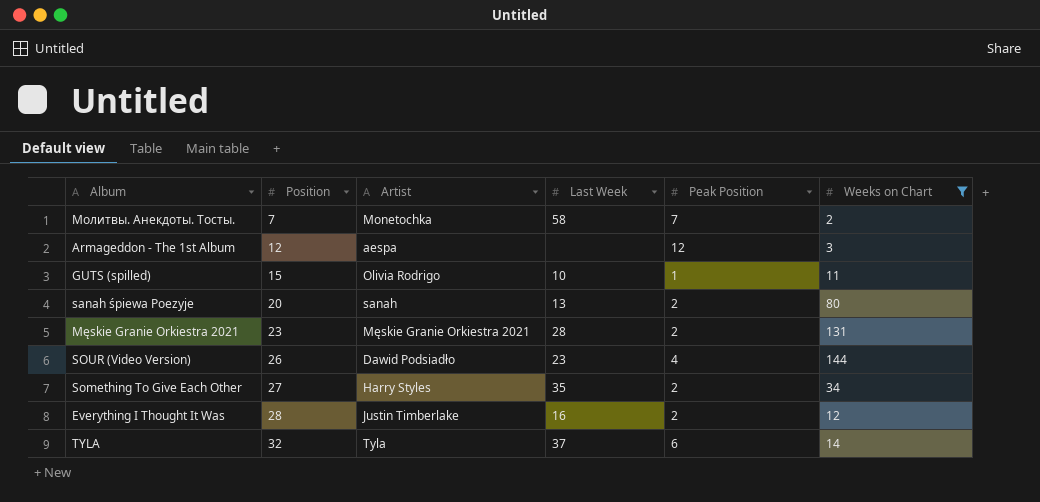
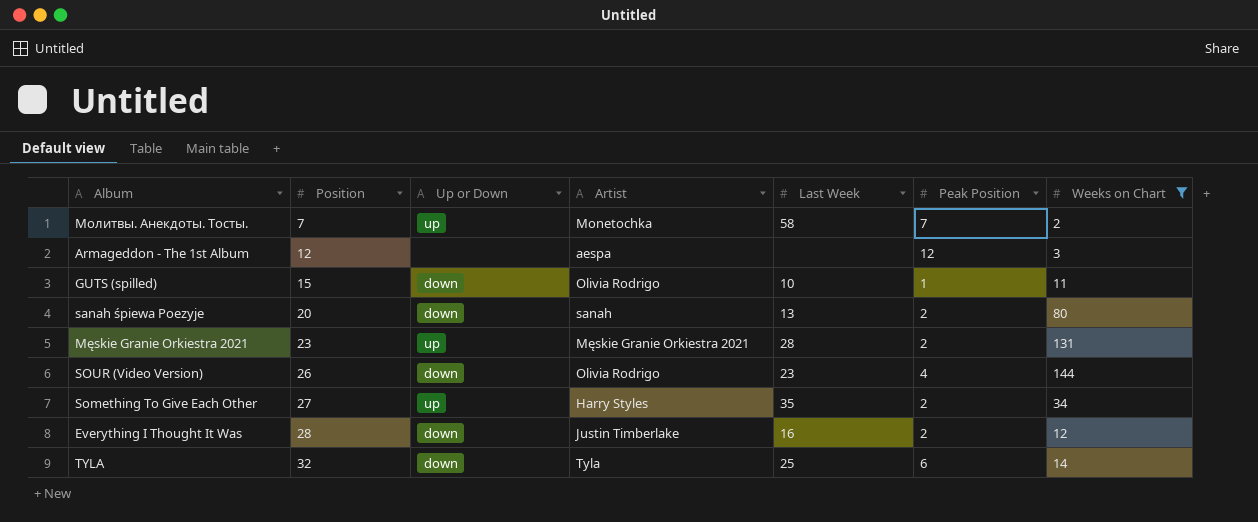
column Up or Down | position: none -> 3
SOUR (Video Version) | Artist: Dawid Podsiadło -> Olivia Rodrigo
TYLA | Last Week: 37 -> 25

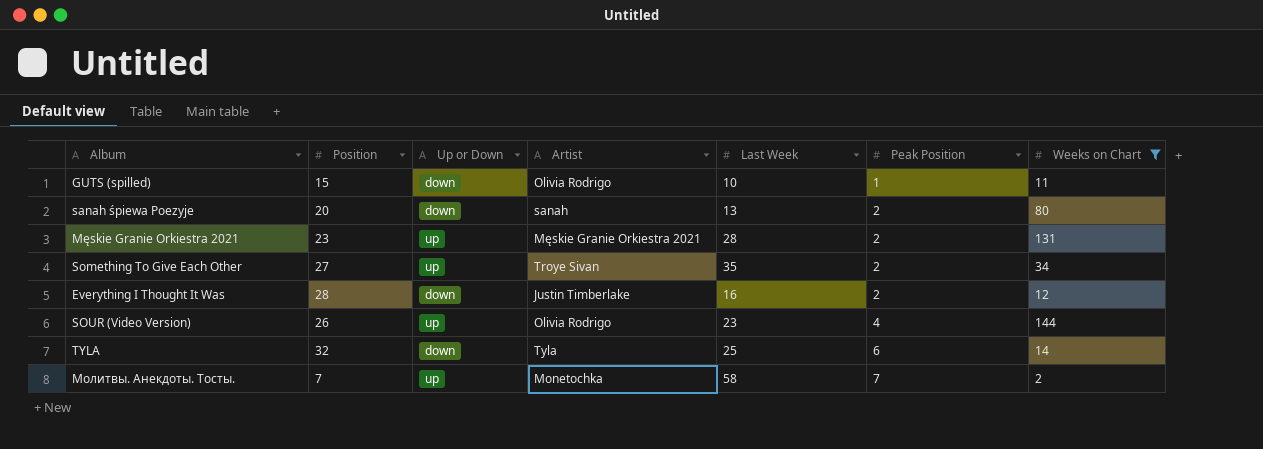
row order: Position ascending -> Peak Position ascending
row Armageddon - The 1st Album: 12 | none | aespa | none | 12 | 3 -> none
Something To Give Each Other | Artist: Harry Styles -> Troye Sivan
SOUR (Video Version) | Up or Down: down -> up

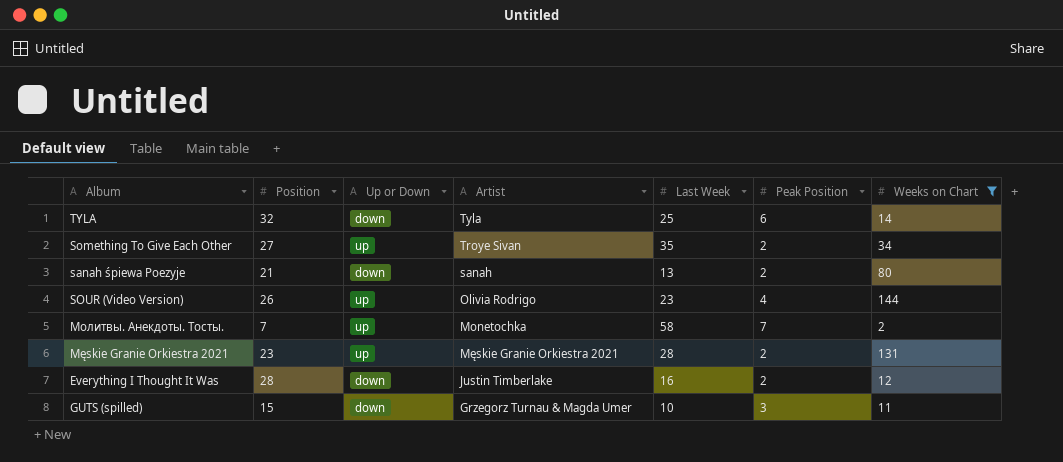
row order: Peak Position ascending -> Artist descending
sanah śpiewa Poezyje | Position: 20 -> 21
GUTS (spilled) | Artist: Olivia Rodrigo -> Grzegorz Turnau & Magda Umer
GUTS (spilled) | Peak Position: 1 -> 3

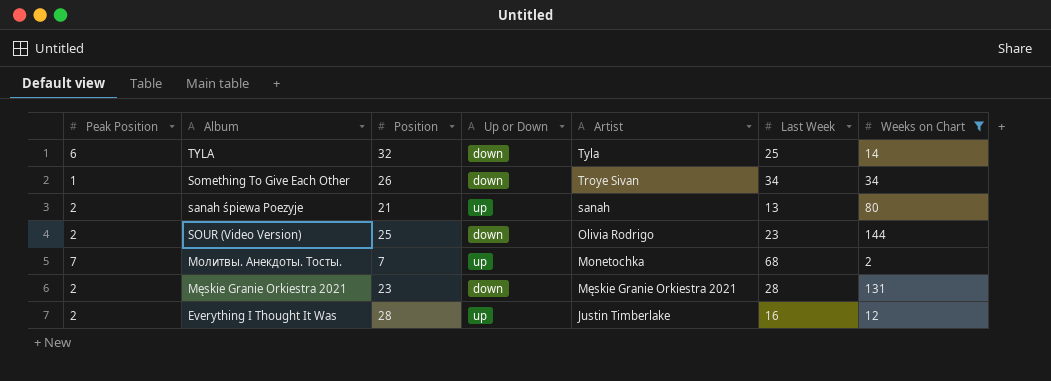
column Peak Position | position: 6 -> 1
row GUTS (spilled): 15 | down | Grzegorz Turnau & Magda Umer | 10 | 3 | 11 -> none
Something To Give Each Other | Peak Position: 2 -> 1
Something To Give Each Other | Position: 27 -> 26
Something To Give Each Other | Up or Down: up -> down
Something To Give Each Other | Last Week: 35 -> 34
sanah śpiewa Poezyje | Up or Down: down -> up
SOUR (Video Version) | Peak Position: 4 -> 2
SOUR (Video Version) | Position: 26 -> 25
SOUR (Video Version) | Up or Down: up -> down
Молитвы. Анекдоты. Тосты. | Last Week: 58 -> 68
Męskie Granie Orkiestra 2021 | Up or Down: up -> down
Everything I Thought It Was | Up or Down: down -> up

